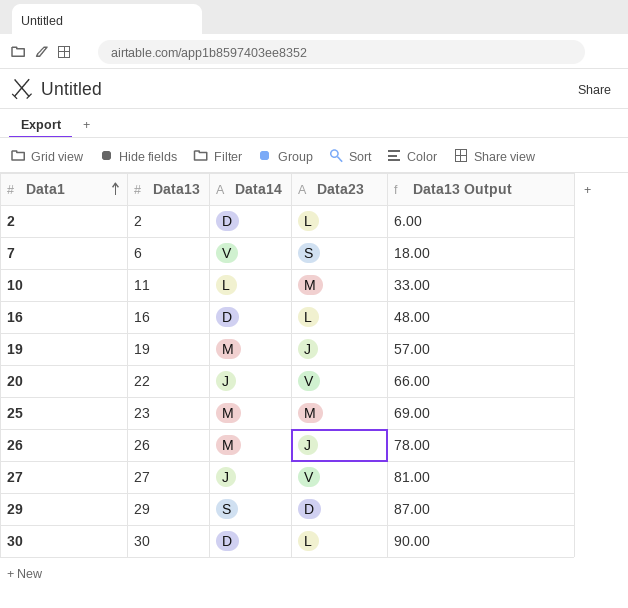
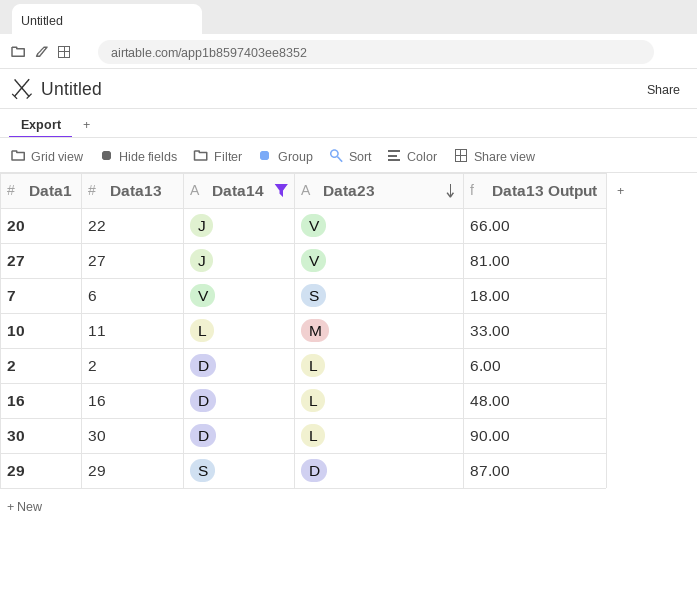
filter: none -> Data14 != M
row order: Data1 ascending -> Data23 descending

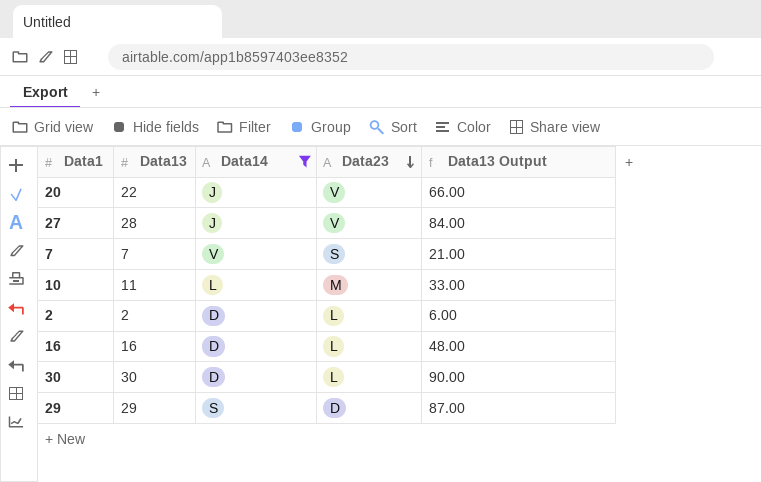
27 | Data13: 27 -> 28
27 | Data13 Output: 81.00 -> 84.00
7 | Data13: 6 -> 7
7 | Data13 Output: 18.00 -> 21.00

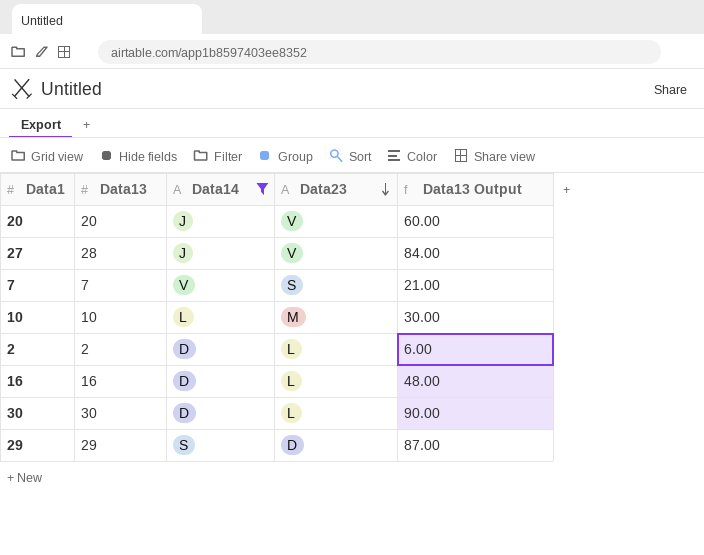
20 | Data13: 22 -> 20
20 | Data13 Output: 66.00 -> 60.00
10 | Data13: 11 -> 10
10 | Data13 Output: 33.00 -> 30.00

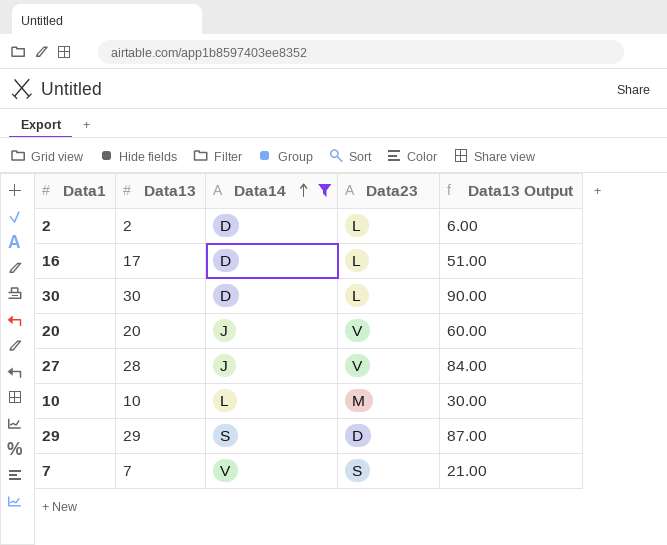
row order: Data23 descending -> Data14 ascending
16 | Data13: 16 -> 17
16 | Data13 Output: 48.00 -> 51.00

